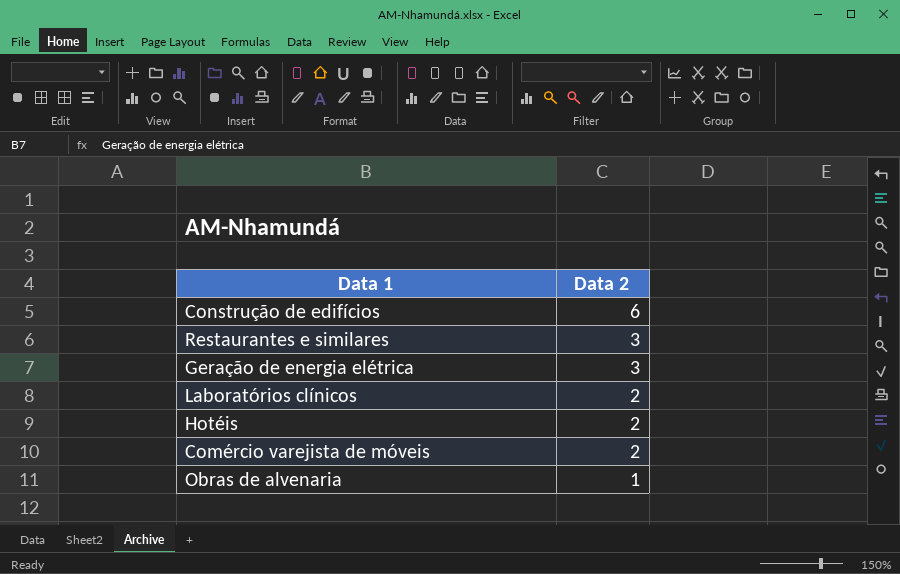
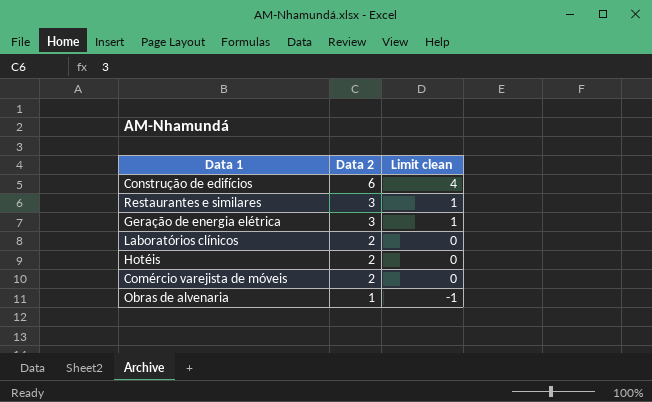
column Limit clean | formula: none -> [Data 2] - 2

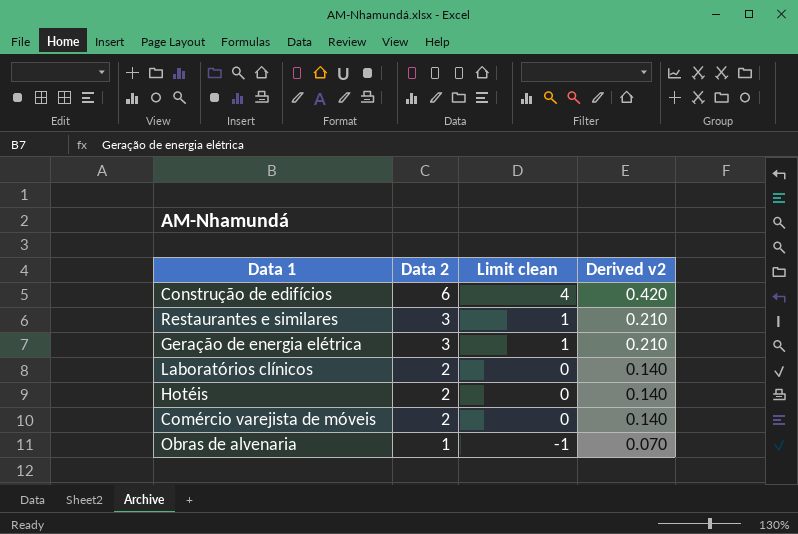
column Derived v2 | formula: none -> [Data 2] * 0.07

